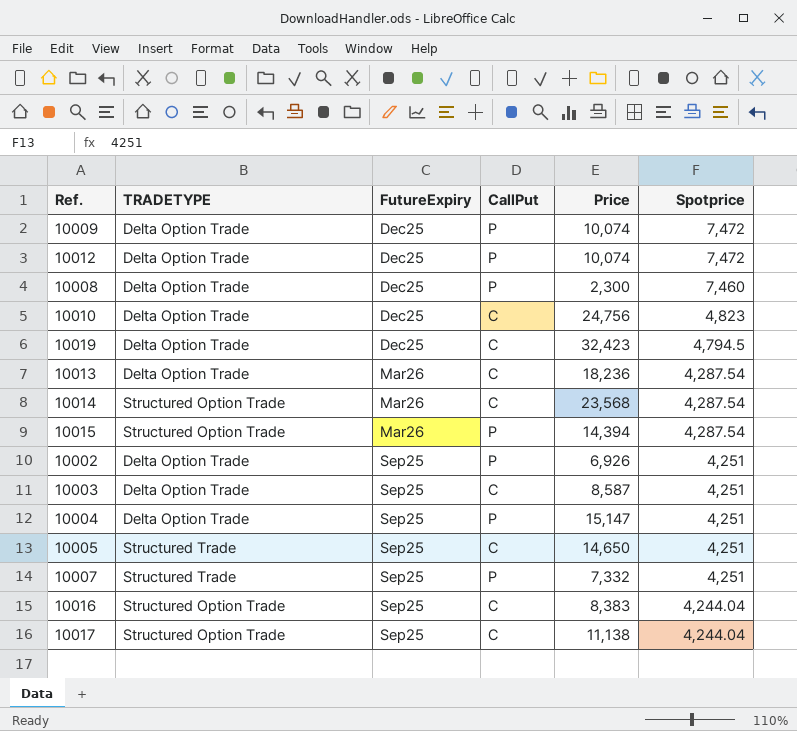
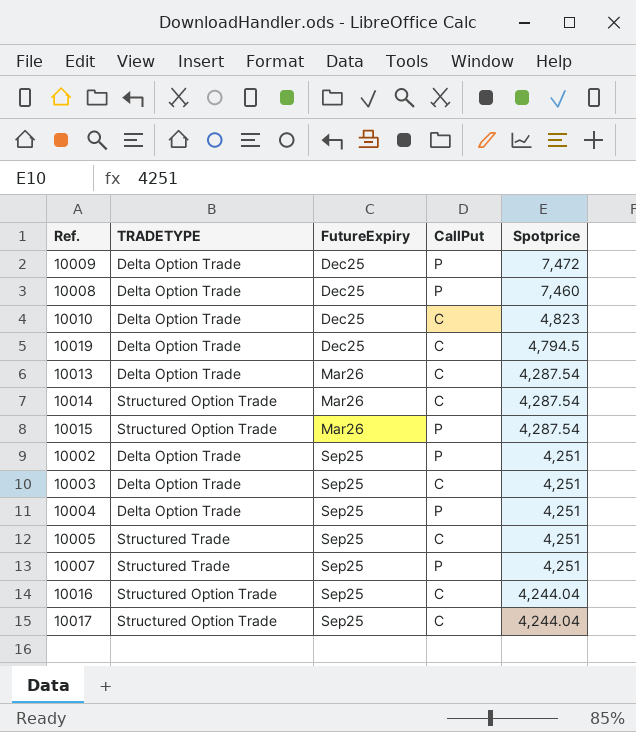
column Price | position: 5 -> none
row 10012: Delta Option Trade | Dec25 | P | 10,074 | 7,472 -> none

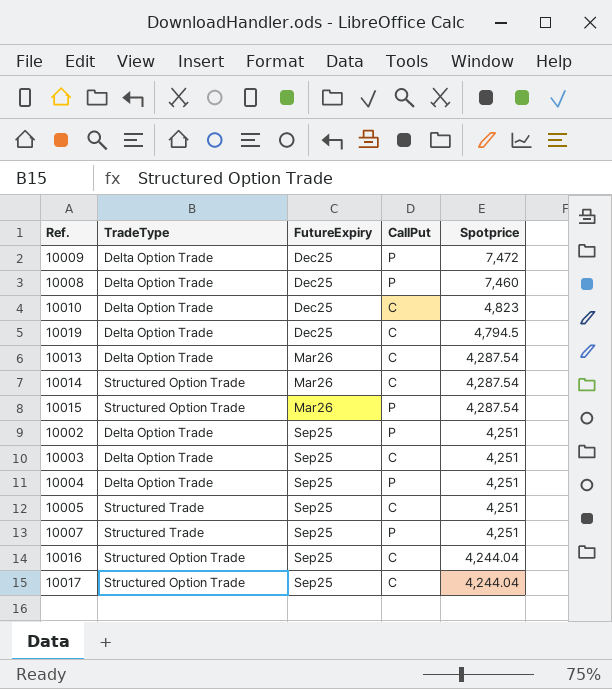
column name: TRADETYPE -> TradeType

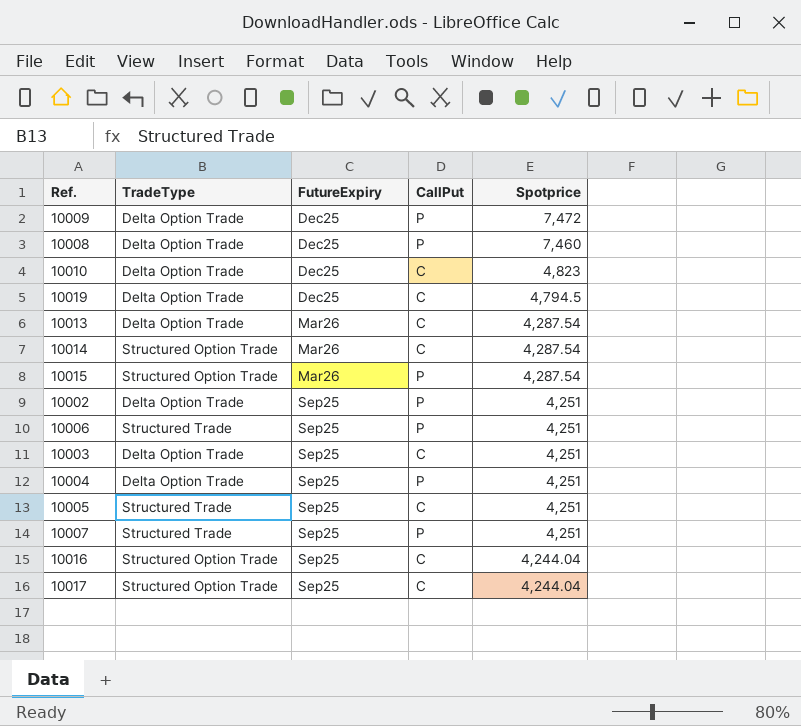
row 10006: none -> Structured Trade | Sep25 | P | 4,251

